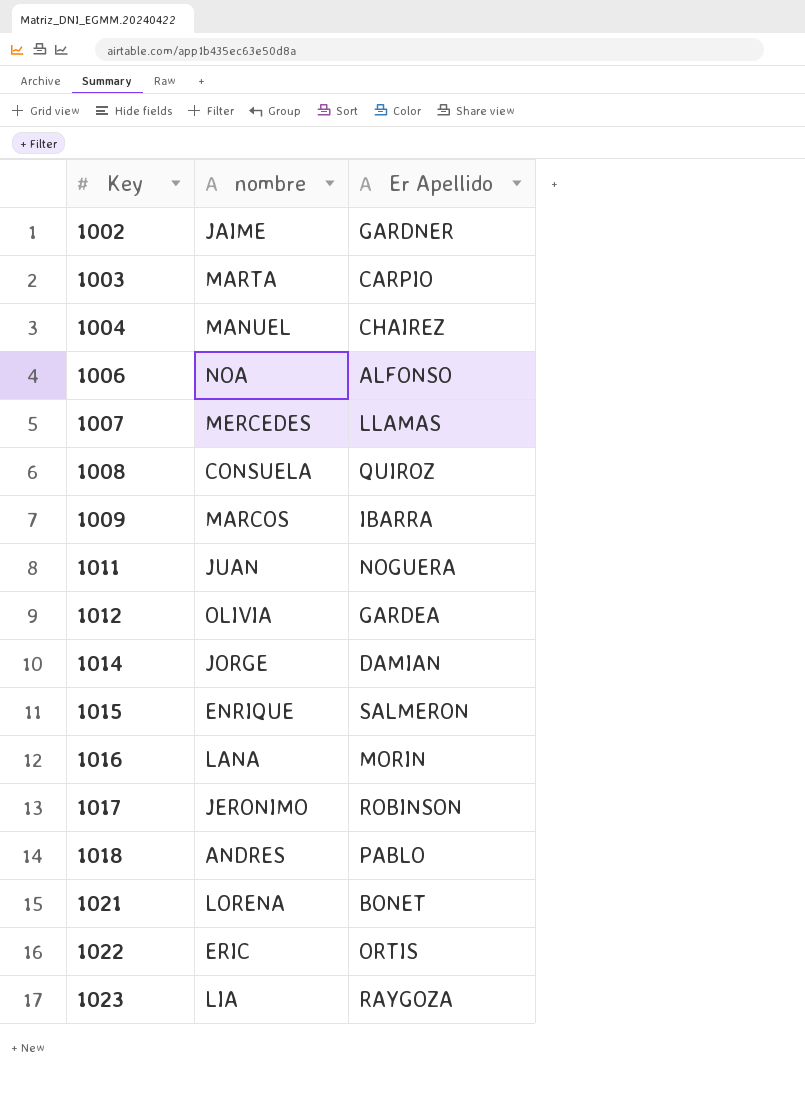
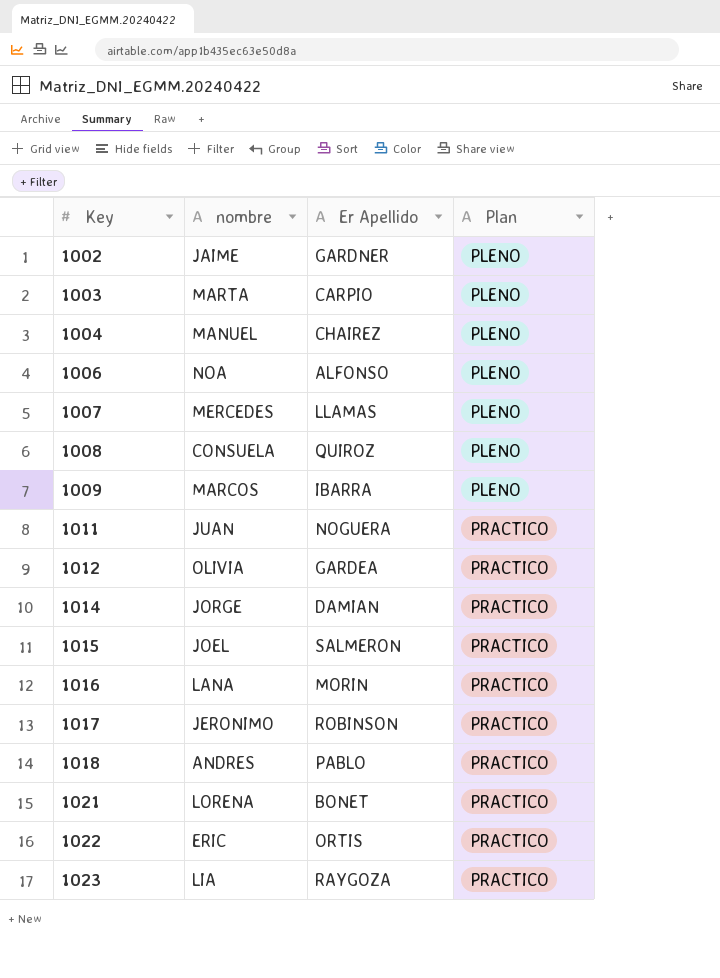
column Plan | position: none -> 4
1015 | nombre: ENRIQUE -> JOEL

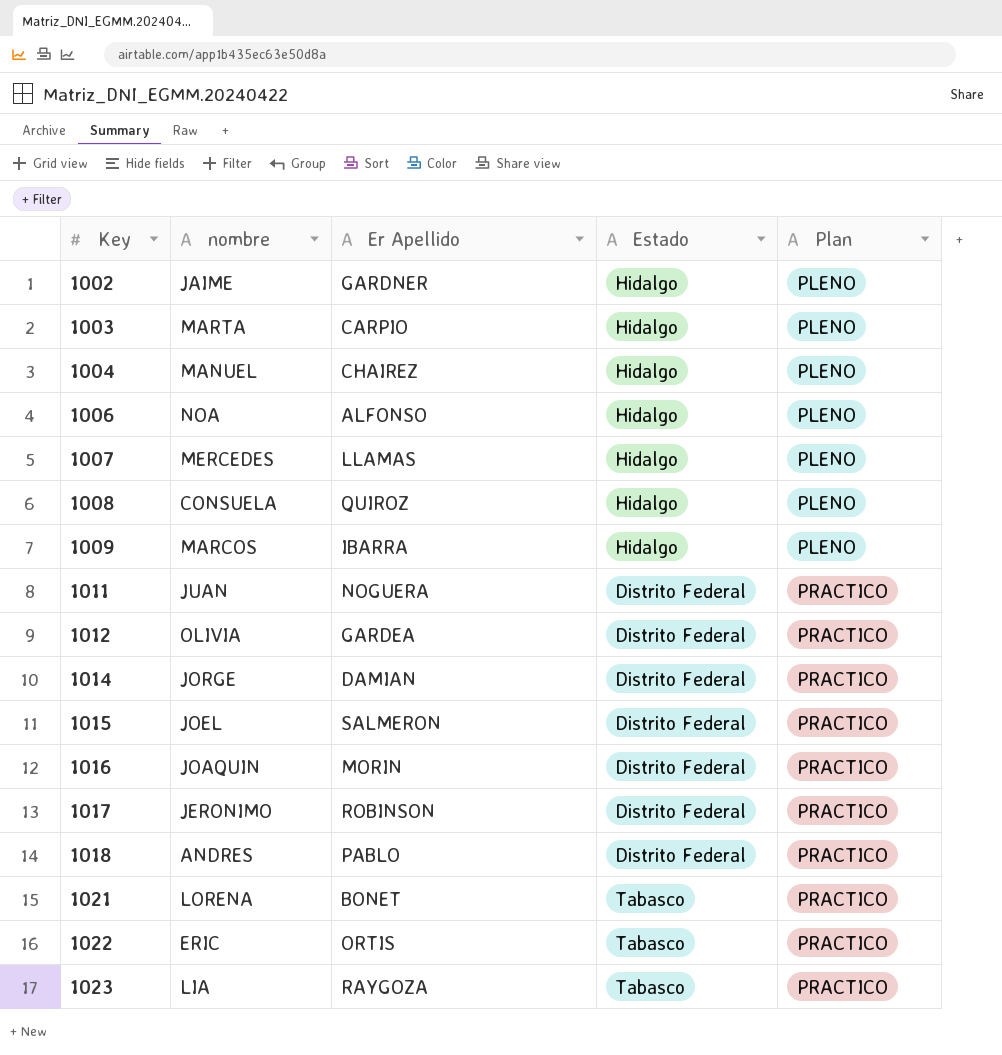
column Estado | position: none -> 4
1016 | nombre: LANA -> JOAQUIN

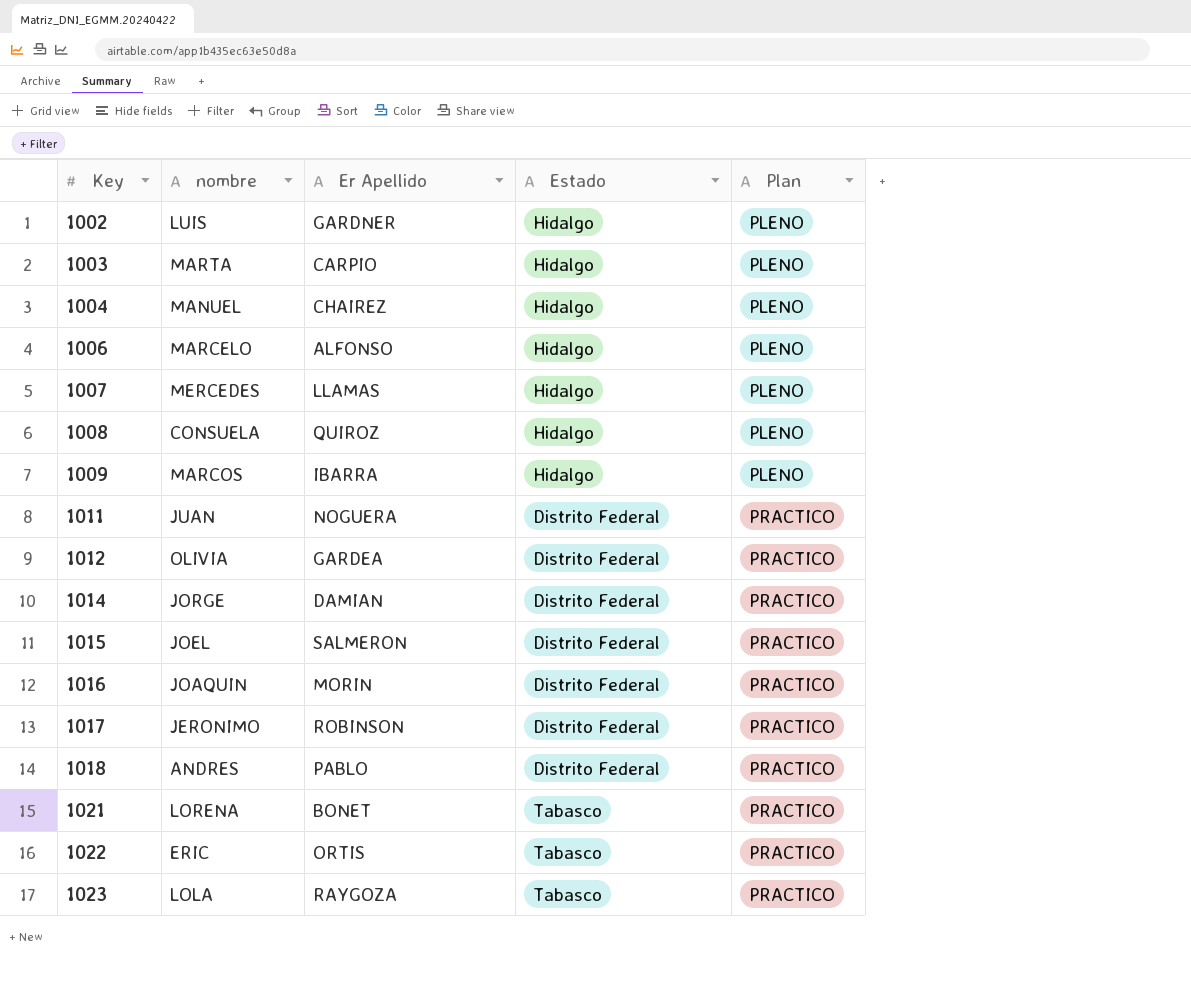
1002 | nombre: JAIME -> LUIS
1006 | nombre: NOA -> MARCELO
1023 | nombre: LIA -> LOLA

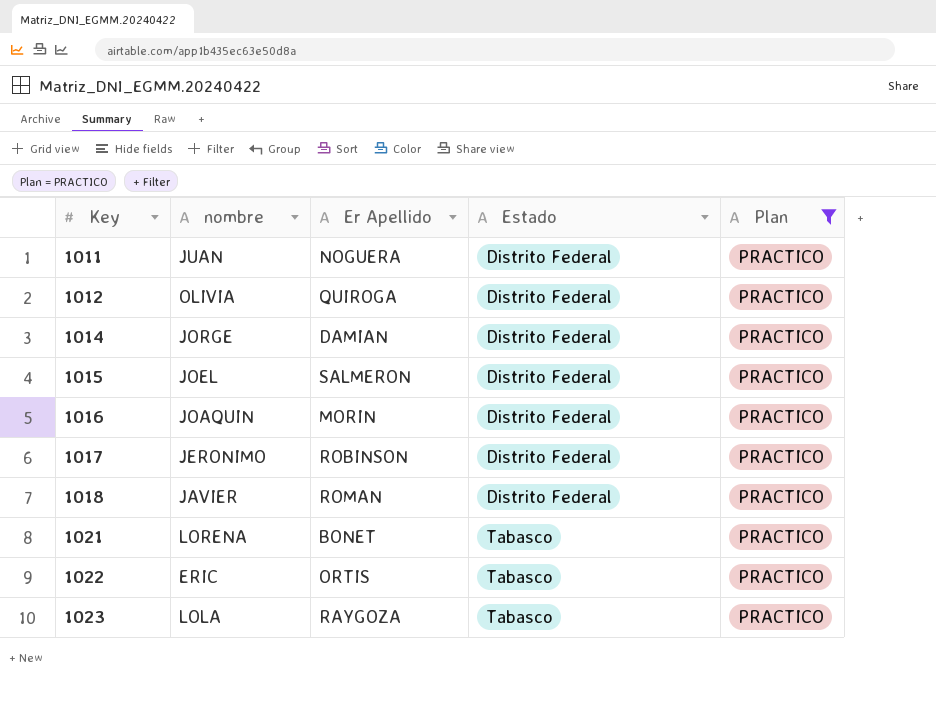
filter: none -> Plan = PRACTICO
1012 | Er Apellido: GARDEA -> QUIROGA
1018 | nombre: ANDRES -> JAVIER
1018 | Er Apellido: PABLO -> ROMAN

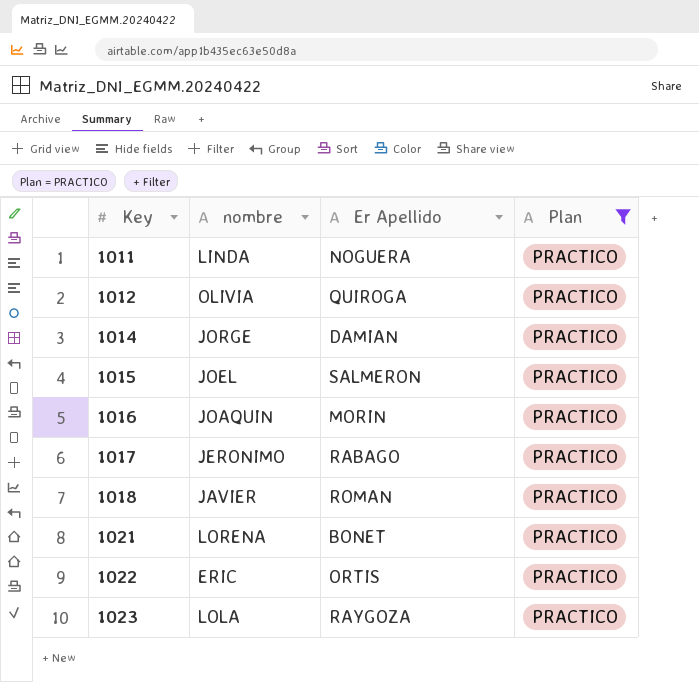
column Estado | position: 4 -> none
1011 | nombre: JUAN -> LINDA
1017 | Er Apellido: ROBINSON -> RABAGO

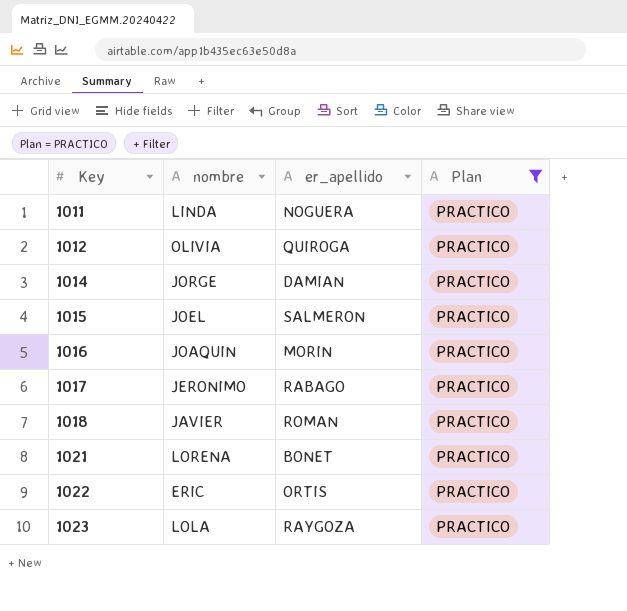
column name: Er Apellido -> er_apellido

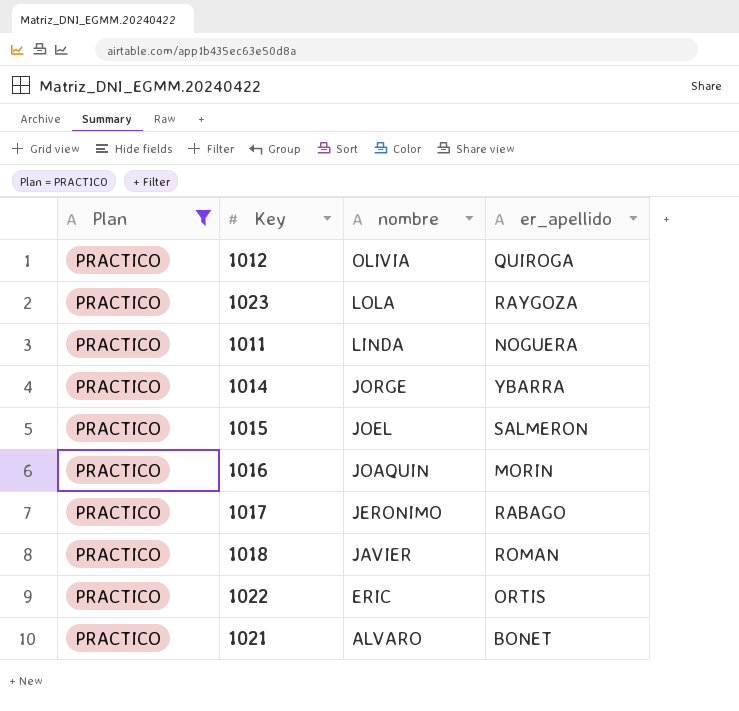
row order: Key ascending -> nombre descending
column Plan | position: 4 -> 1
1014 | er_apellido: DAMIAN -> YBARRA
1021 | nombre: LORENA -> ALVARO

